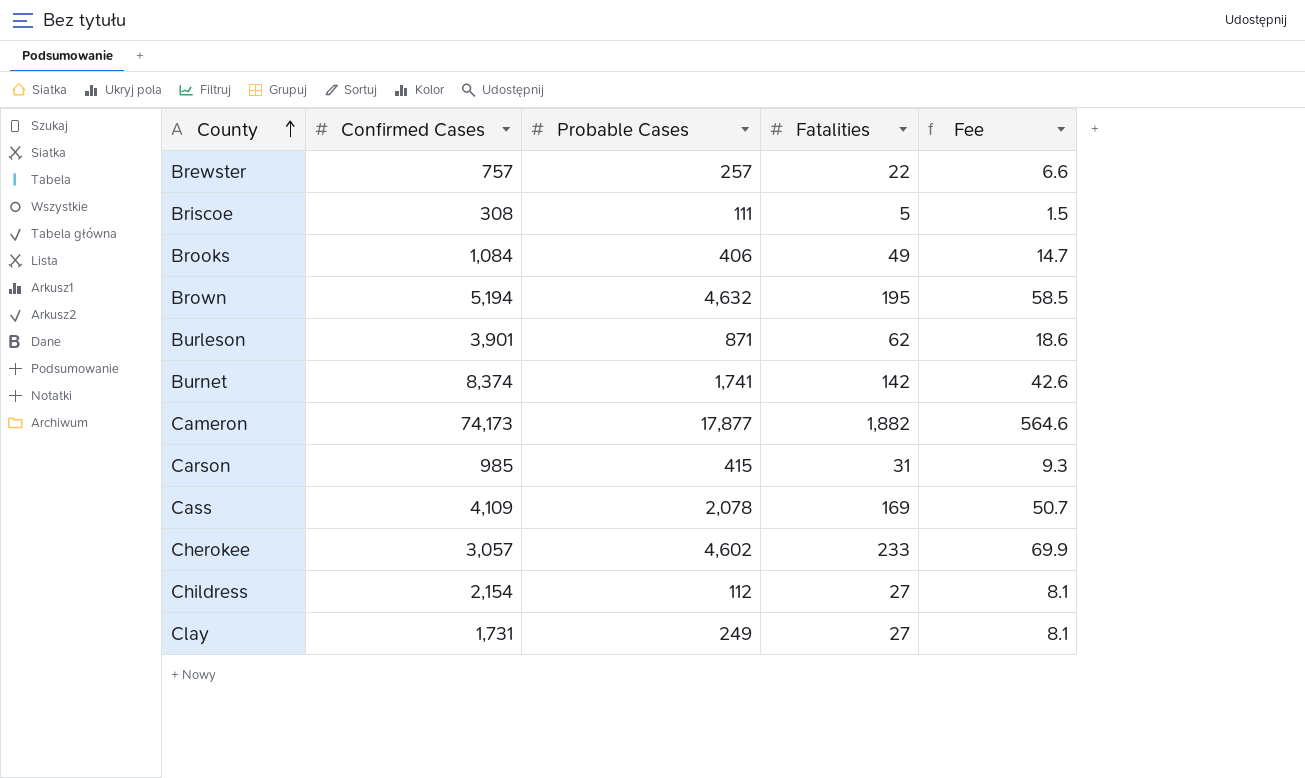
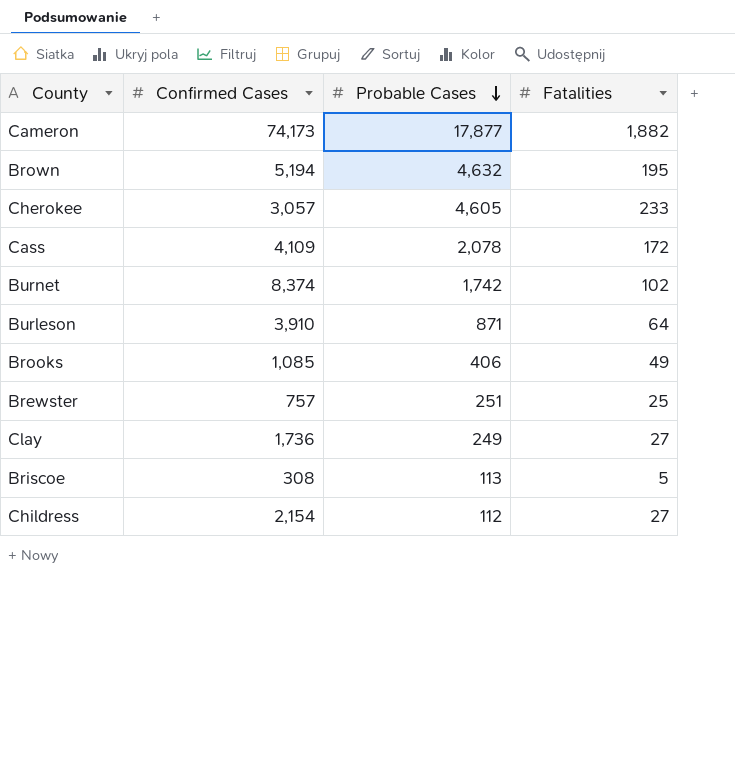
row order: County ascending -> Probable Cases descending
column Fee | formula: [Fatalities] * 0.3 -> none
row Carson: 985 | 415 | 31 | 9.3 -> none
Cherokee | Probable Cases: 4,602 -> 4,605
Cass | Fatalities: 169 -> 172
Burnet | Probable Cases: 1,741 -> 1,742
Burnet | Fatalities: 142 -> 102
Burleson | Confirmed Cases: 3,901 -> 3,910
Burleson | Fatalities: 62 -> 64
Brooks | Confirmed Cases: 1,084 -> 1,085
Brewster | Probable Cases: 257 -> 251
Brewster | Fatalities: 22 -> 25
Clay | Confirmed Cases: 1,731 -> 1,736
Briscoe | Probable Cases: 111 -> 113

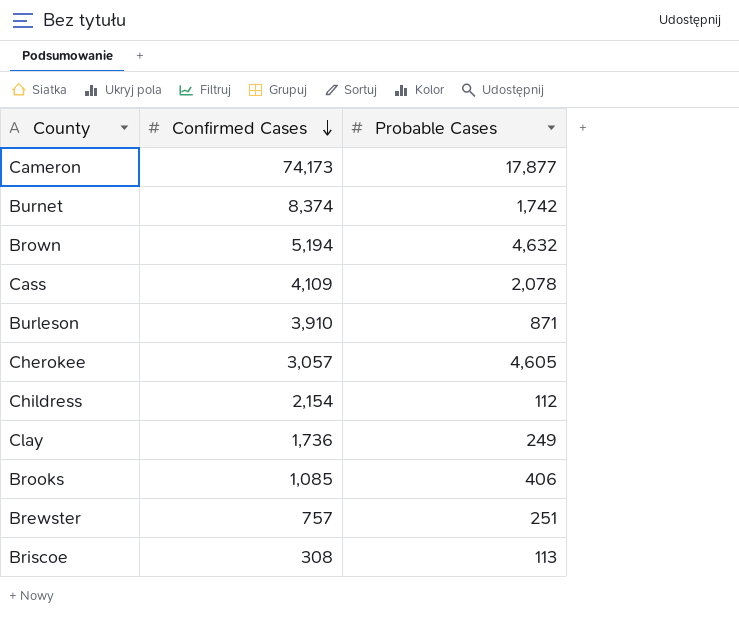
row order: Probable Cases descending -> Confirmed Cases descending
column Fatalities | position: 4 -> none

